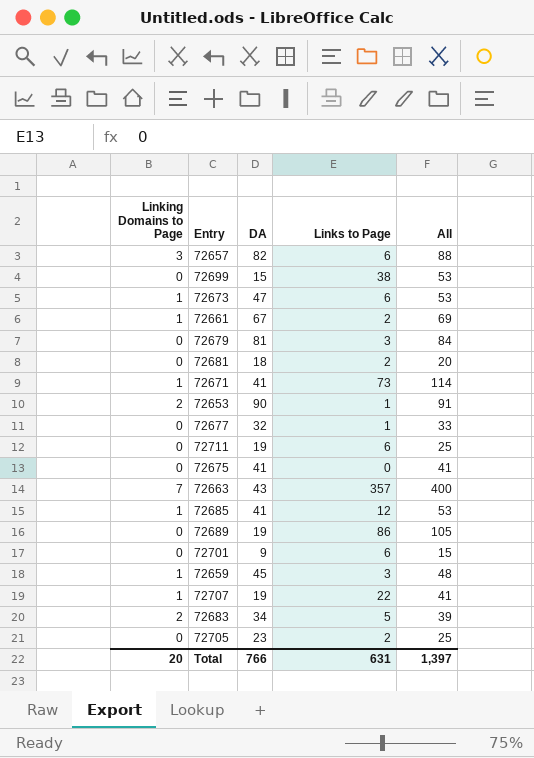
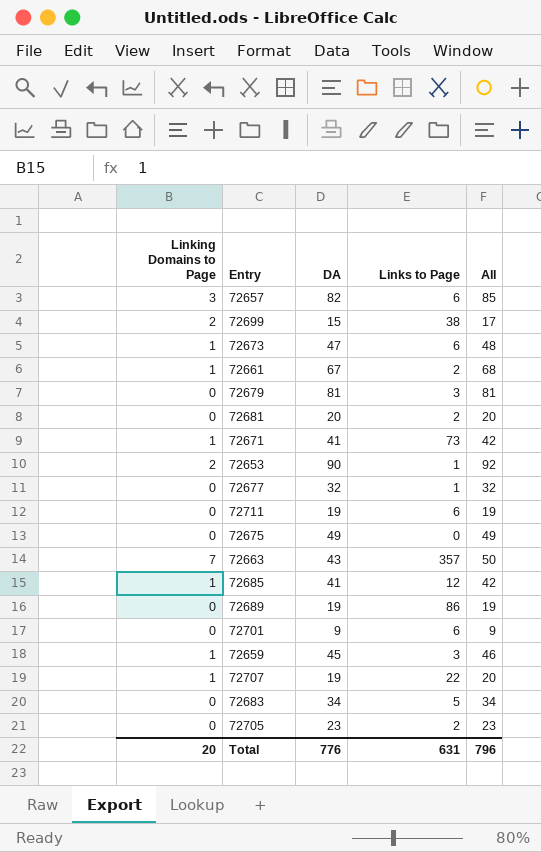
column All | formula: [DA] + [Links to Page] -> [Linking Domains to Page] + [DA]
72699 | Linking Domains to Page: 0 -> 2
72681 | DA: 18 -> 20
72675 | DA: 41 -> 49
72683 | Linking Domains to Page: 2 -> 0
Total | DA: 766 -> 776
Total | All: 1,397 -> 796

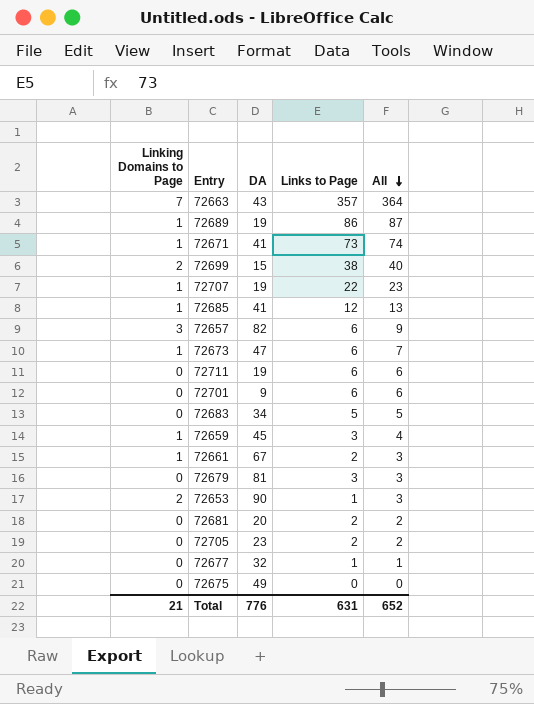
row order: none -> All descending
column All | formula: [Linking Domains to Page] + [DA] -> [Linking Domains to Page] + [Links to Page]
72689 | Linking Domains to Page: 0 -> 1
Total | Linking Domains to Page: 20 -> 21
Total | All: 796 -> 652

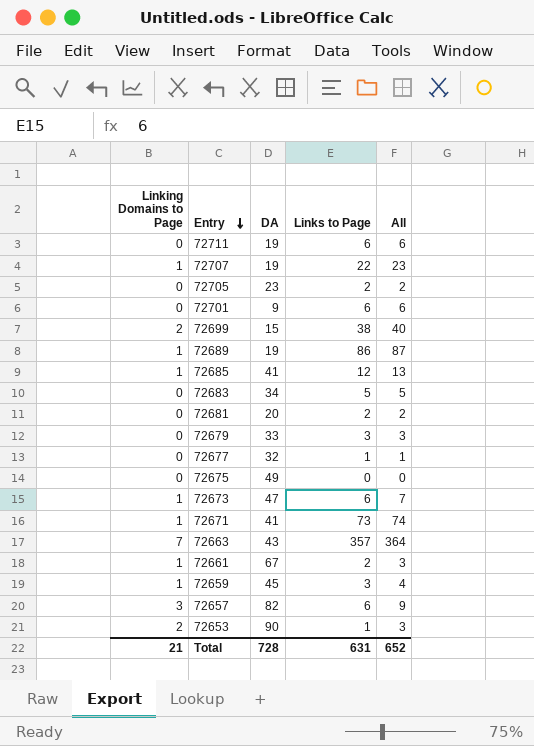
row order: All descending -> Entry descending
72679 | DA: 81 -> 33
Total | DA: 776 -> 728

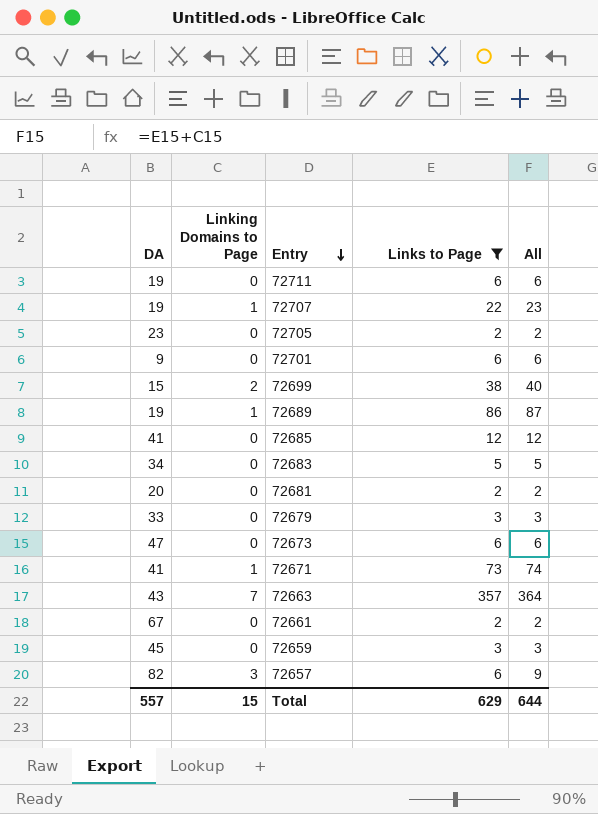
filter: none -> Links to Page >= 2
column DA | position: 3 -> 1
72685 | Linking Domains to Page: 1 -> 0
72685 | All: 13 -> 12
72673 | Linking Domains to Page: 1 -> 0
72673 | All: 7 -> 6
72661 | Linking Domains to Page: 1 -> 0
72661 | All: 3 -> 2
72659 | Linking Domains to Page: 1 -> 0
72659 | All: 4 -> 3
Total | DA: 728 -> 557
Total | Linking Domains to Page: 21 -> 15
Total | Links to Page: 631 -> 629
Total | All: 652 -> 644

